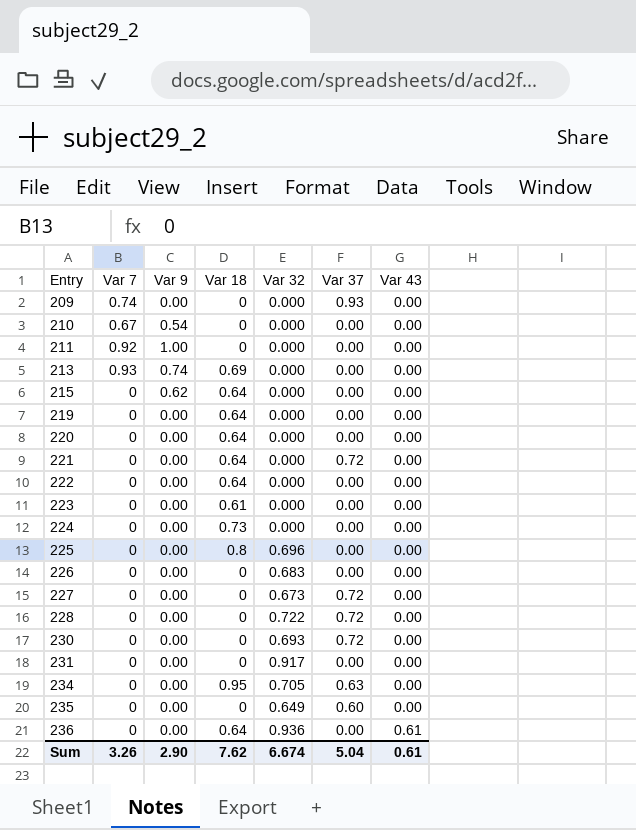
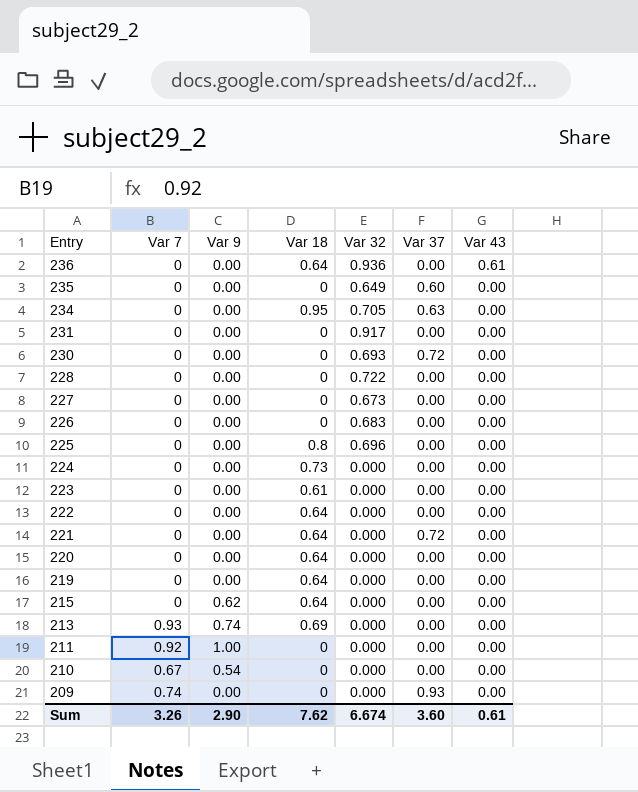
row order: Entry ascending -> Entry descending
228 | Var 37: 0.72 -> 0.00
227 | Var 37: 0.72 -> 0.00
Sum | Var 37: 5.04 -> 3.60

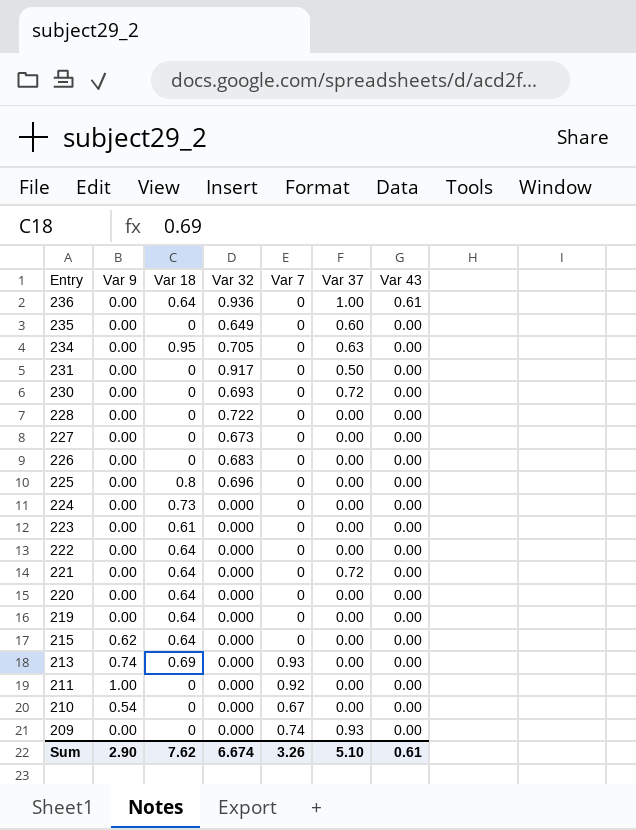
column Var 7 | position: 2 -> 5
236 | Var 37: 0.00 -> 1.00
231 | Var 37: 0.00 -> 0.50
Sum | Var 37: 3.60 -> 5.10

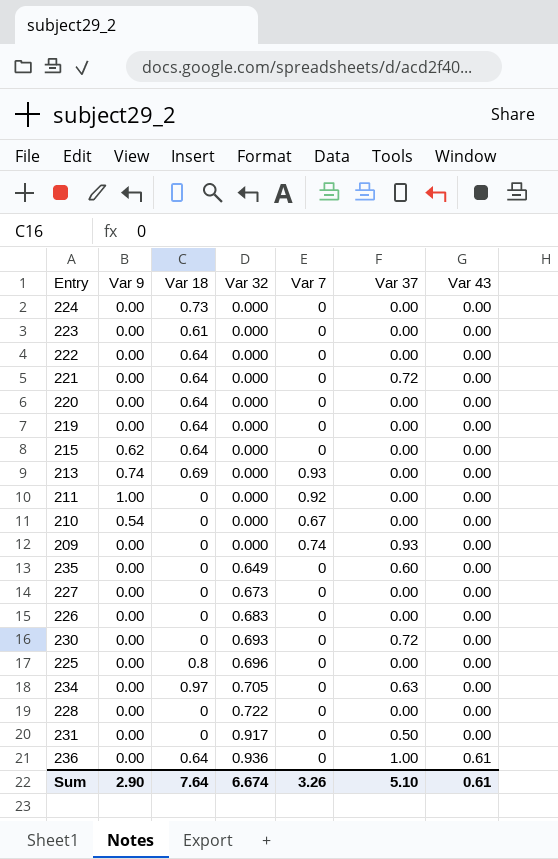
row order: Entry descending -> Var 32 ascending
234 | Var 18: 0.95 -> 0.97
Sum | Var 18: 7.62 -> 7.64

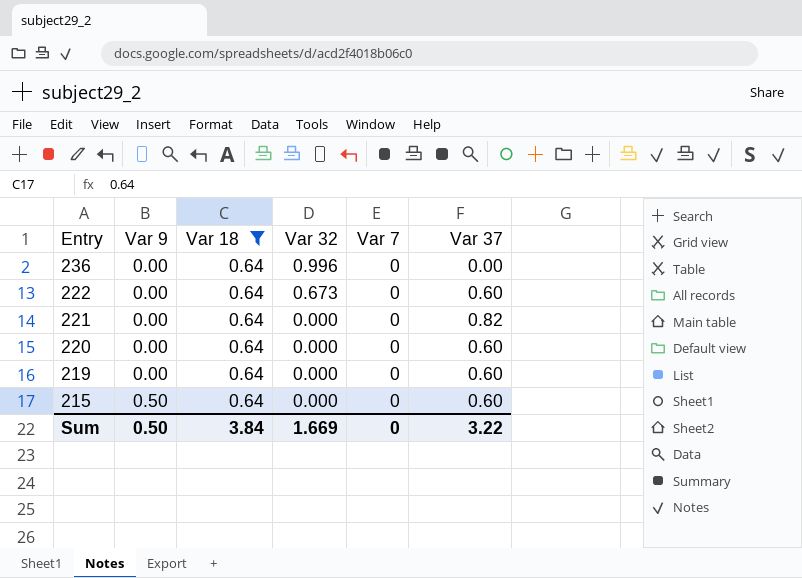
filter: none -> Var 18 = 0.64
row order: Var 32 ascending -> Entry descending
column Var 43 | position: 7 -> none
236 | Var 32: 0.936 -> 0.996
236 | Var 37: 1.00 -> 0.00
222 | Var 32: 0.000 -> 0.673
222 | Var 37: 0.00 -> 0.60
221 | Var 37: 0.72 -> 0.82
220 | Var 37: 0.00 -> 0.60
219 | Var 37: 0.00 -> 0.60
215 | Var 9: 0.62 -> 0.50
215 | Var 37: 0.00 -> 0.60
Sum | Var 9: 2.90 -> 0.50
Sum | Var 18: 7.64 -> 3.84
Sum | Var 32: 6.674 -> 1.669
Sum | Var 7: 3.26 -> 0
Sum | Var 37: 5.10 -> 3.22

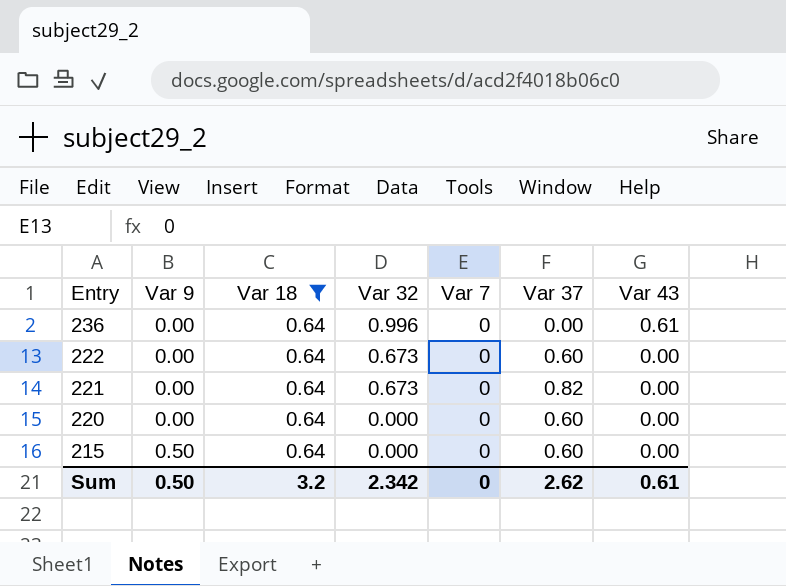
column Var 43 | position: none -> 7
row 219: 0.00 | 0.64 | 0.000 | 0 | 0.60 -> none
221 | Var 32: 0.000 -> 0.673
Sum | Var 18: 3.84 -> 3.2
Sum | Var 32: 1.669 -> 2.342
Sum | Var 37: 3.22 -> 2.62

